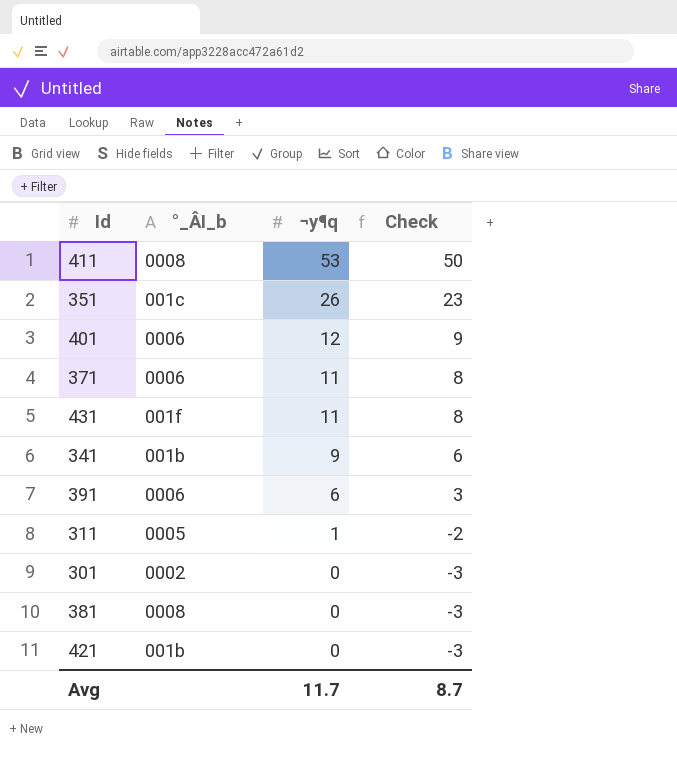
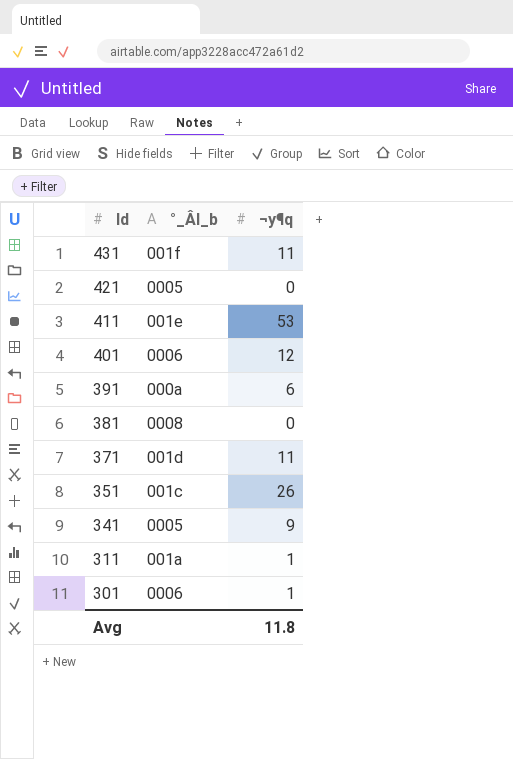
row order: ¬y¶q descending -> Id descending
column Check | formula: [¬y¶q] - 3 -> none
421 | °_ÂI_b: 001b -> 0005
411 | °_ÂI_b: 0008 -> 001e
391 | °_ÂI_b: 0006 -> 000a
371 | °_ÂI_b: 0006 -> 001d
341 | °_ÂI_b: 001b -> 0005
311 | °_ÂI_b: 0005 -> 001a
301 | °_ÂI_b: 0002 -> 0006
301 | ¬y¶q: 0 -> 1
Avg | ¬y¶q: 11.7 -> 11.8

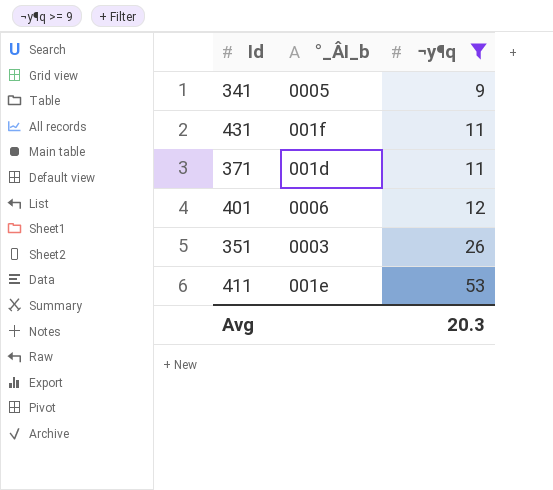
filter: none -> ¬y¶q >= 9
row order: Id descending -> ¬y¶q ascending
351 | °_ÂI_b: 001c -> 0003
Avg | ¬y¶q: 11.8 -> 20.3

